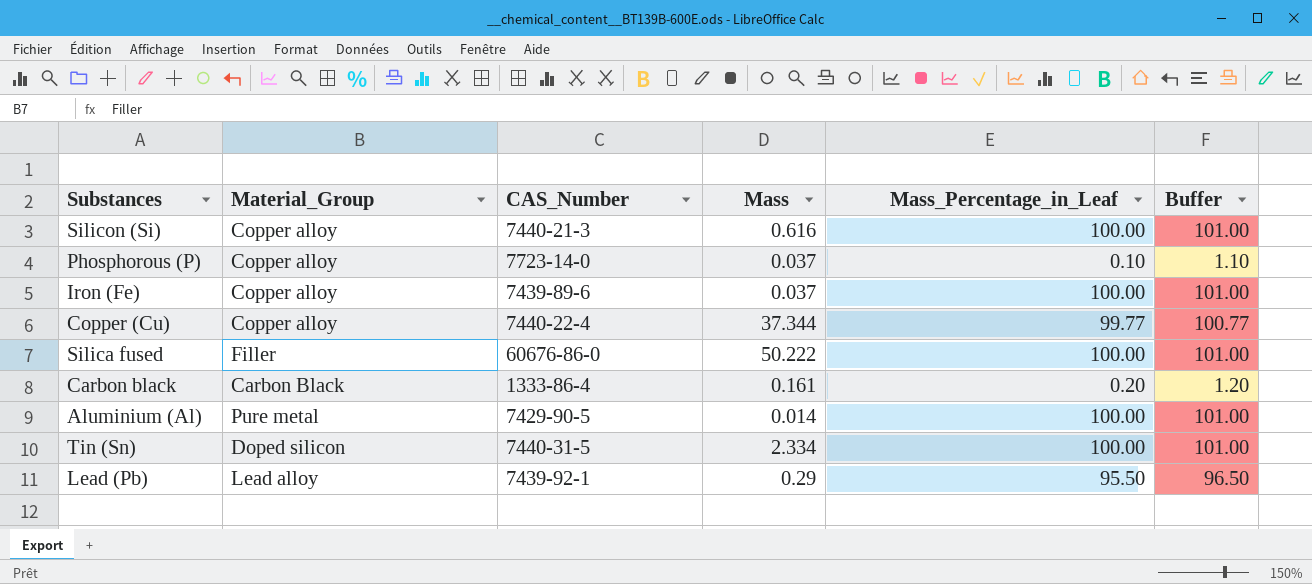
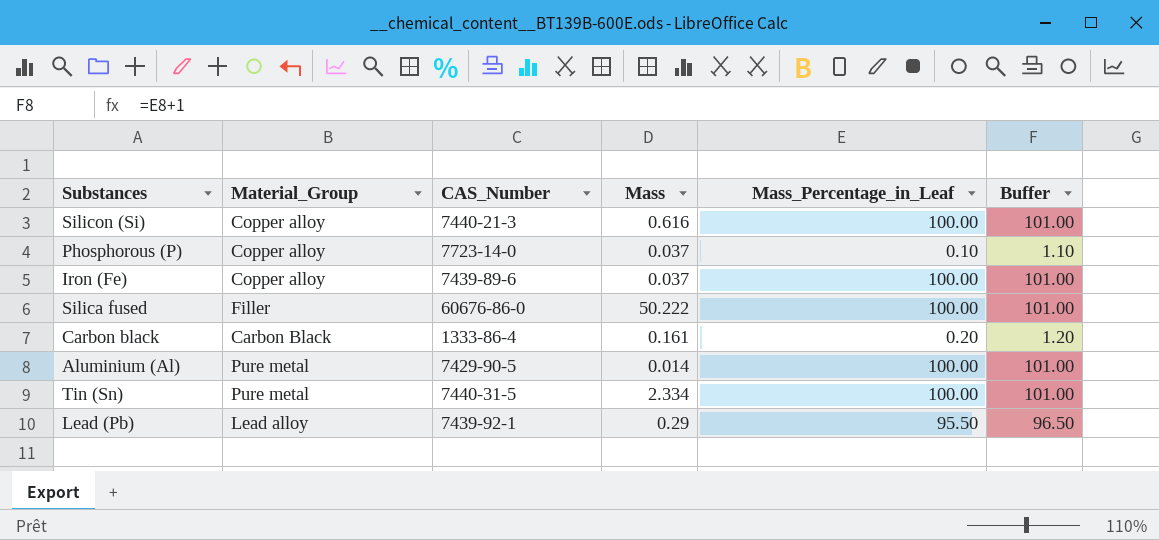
row Copper (Cu): Copper alloy | 7440-22-4 | 37.344 | 99.77 | 100.77 -> none
Tin (Sn) | Material_Group: Doped silicon -> Pure metal

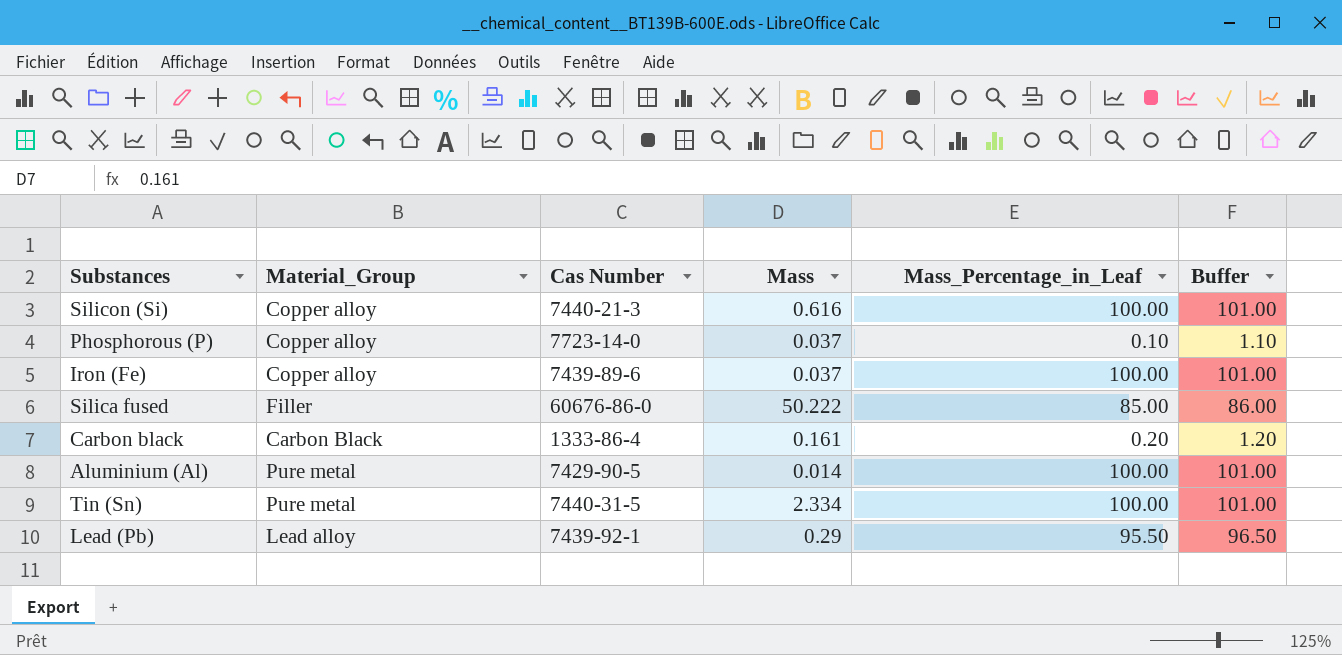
column name: CAS_Number -> Cas Number
Silica fused | Mass_Percentage_in_Leaf: 100.00 -> 85.00
Silica fused | Buffer: 101.00 -> 86.00

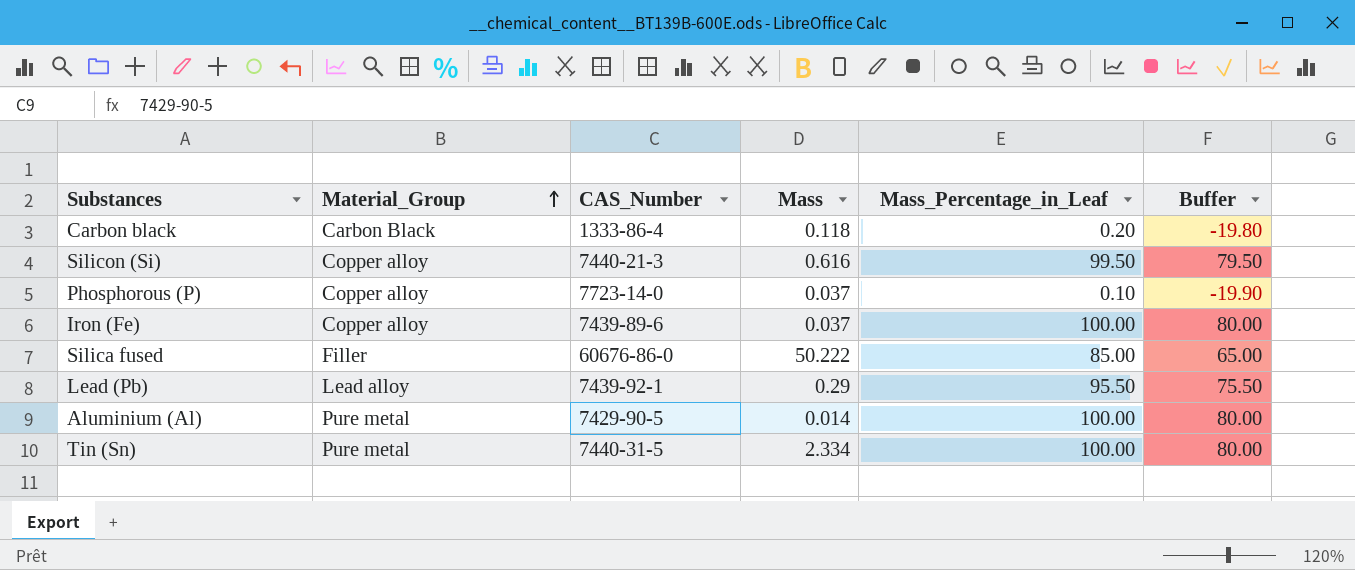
row order: none -> Material_Group ascending
column name: Cas Number -> CAS_Number
column Buffer | formula: [Mass_Percentage_in_Leaf] + 1 -> [Mass_Percentage_in_Leaf] - 20
Carbon black | Mass: 0.161 -> 0.118
Silicon (Si) | Mass_Percentage_in_Leaf: 100.00 -> 99.50

